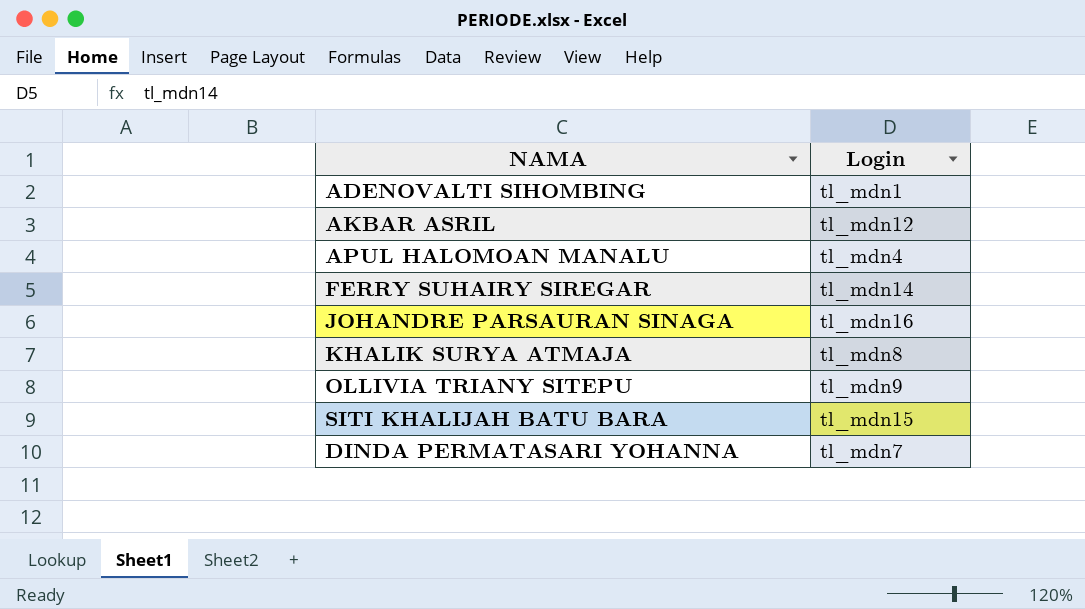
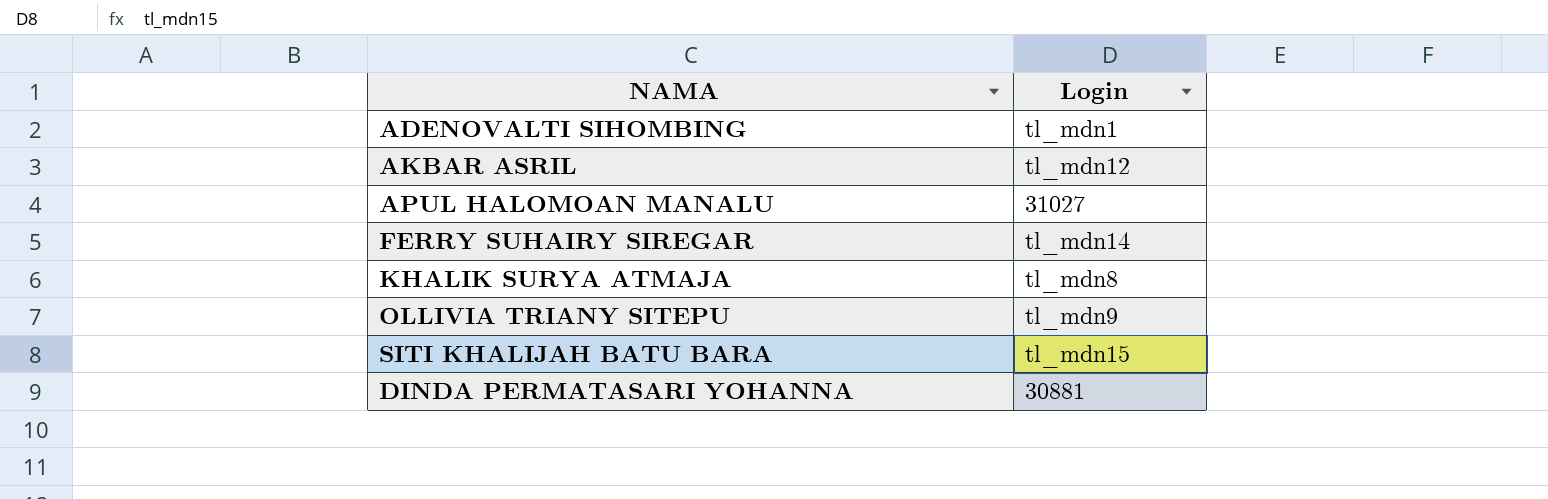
row JOHANDRE PARSAURAN SINAGA: tl_mdn16 -> none
APUL HALOMOAN MANALU | Login: tl_mdn4 -> 31027
DINDA PERMATASARI YOHANNA | Login: tl_mdn7 -> 30881

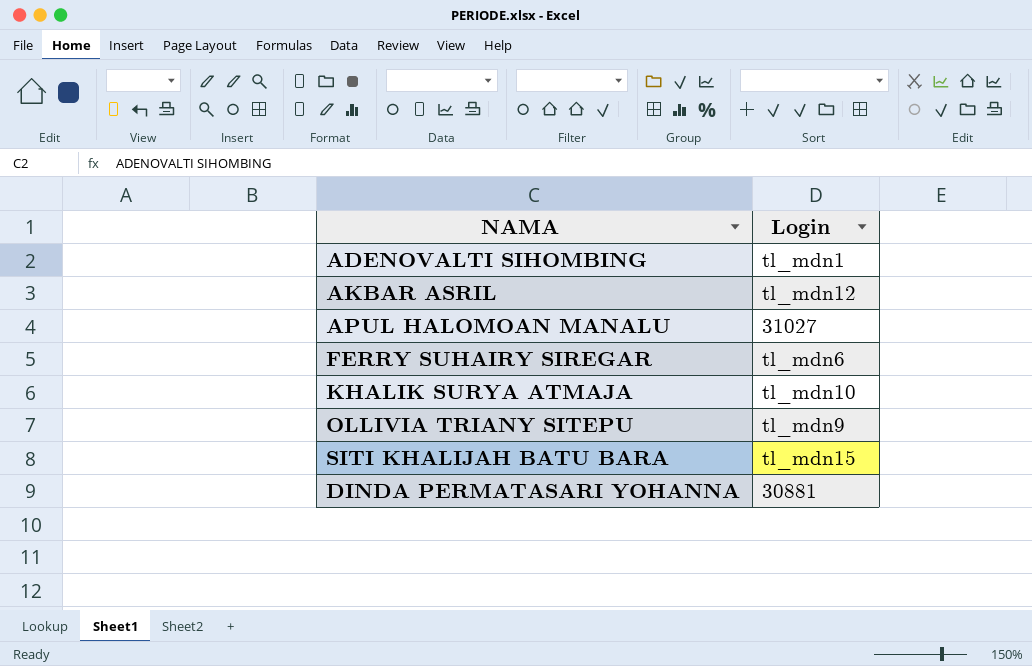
FERRY SUHAIRY SIREGAR | Login: tl_mdn14 -> tl_mdn6
KHALIK SURYA ATMAJA | Login: tl_mdn8 -> tl_mdn10

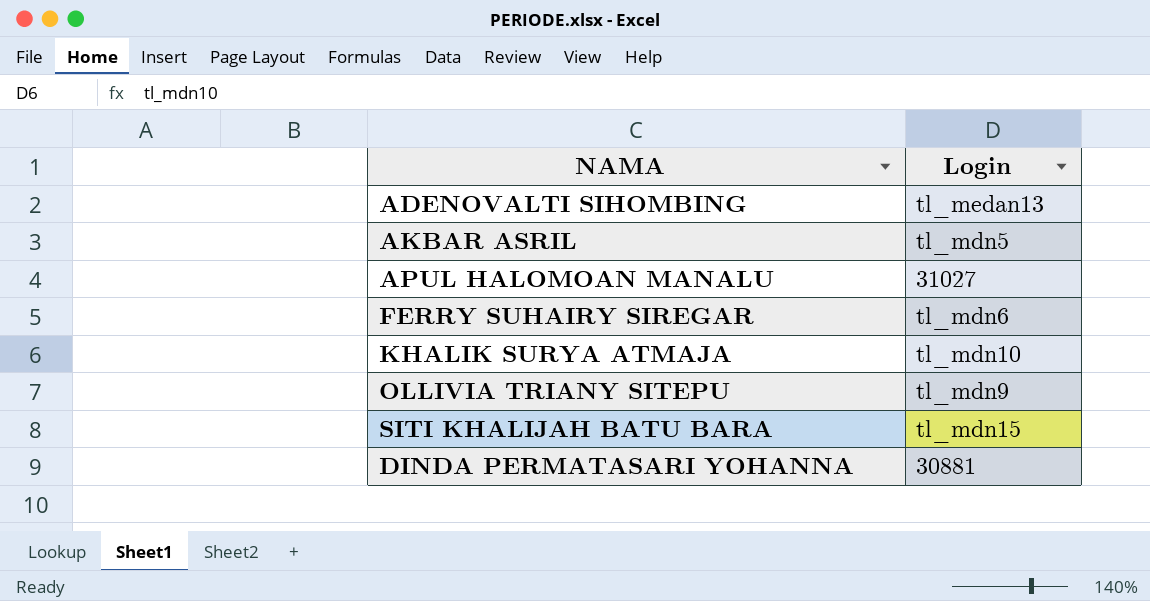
ADENOVALTI SIHOMBING | Login: tl_mdn1 -> tl_medan13
AKBAR ASRIL | Login: tl_mdn12 -> tl_mdn5

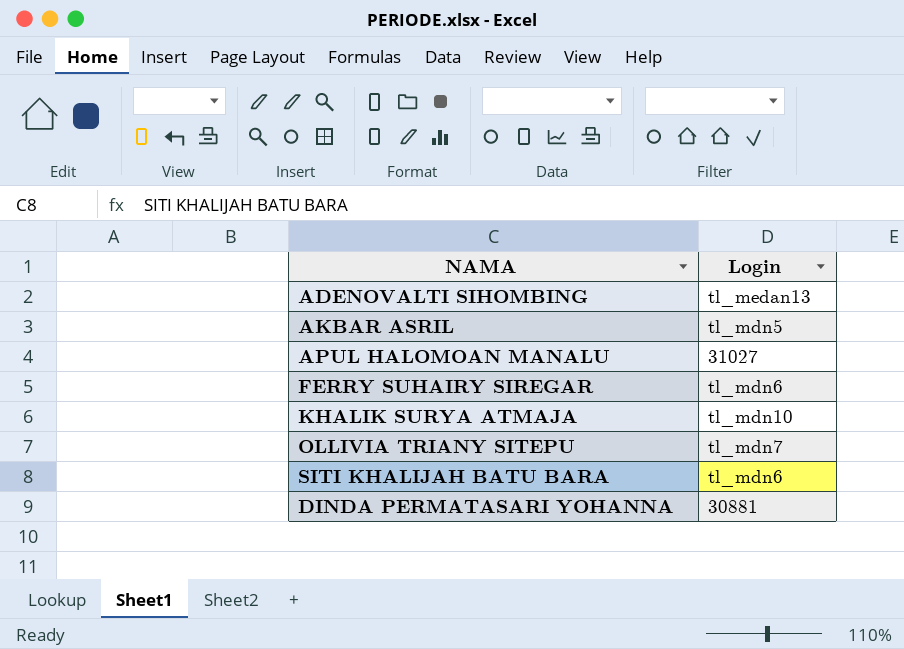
OLLIVIA TRIANY SITEPU | Login: tl_mdn9 -> tl_mdn7
SITI KHALIJAH BATU BARA | Login: tl_mdn15 -> tl_mdn6

